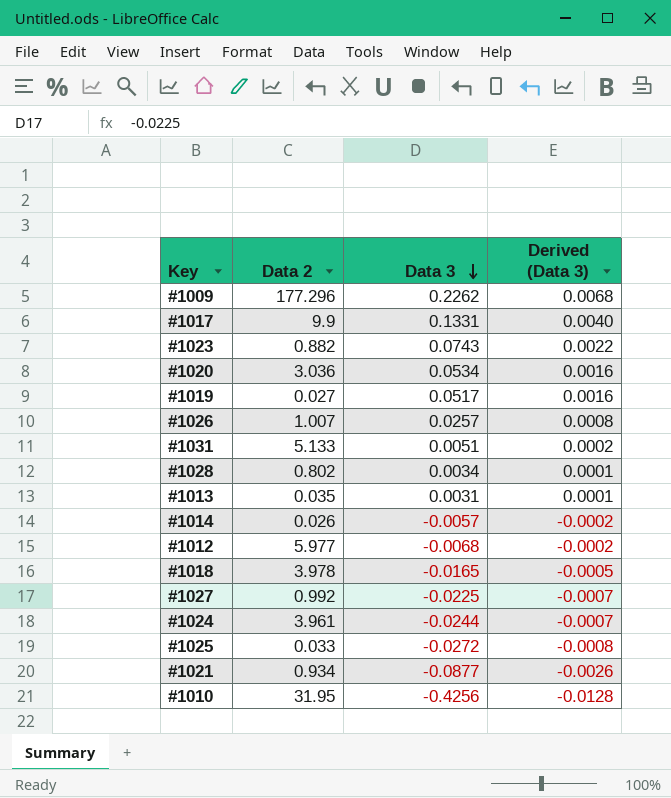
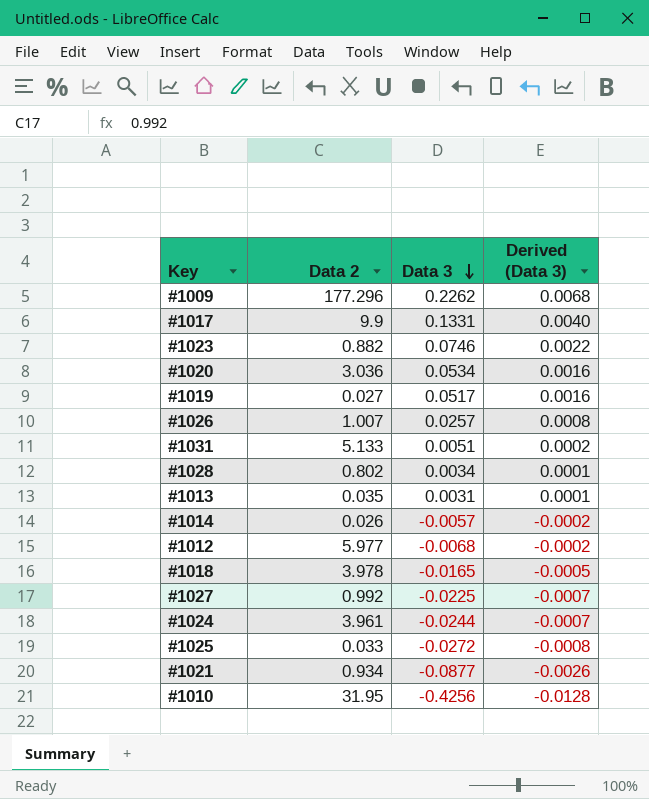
#1023 | Data 3: 0.0743 -> 0.0746

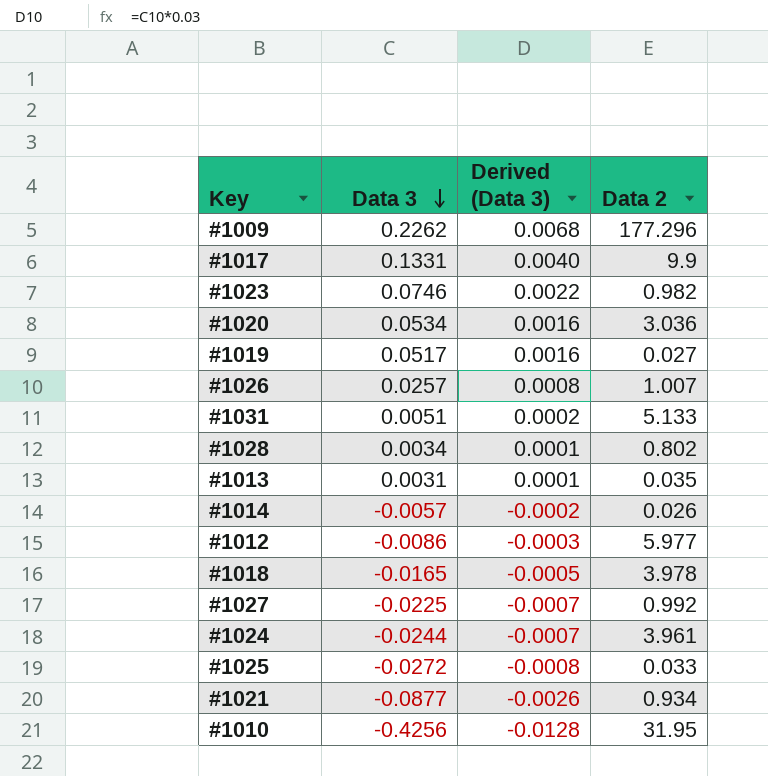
column Data 2 | position: 2 -> 4
#1023 | Data 2: 0.882 -> 0.982
#1012 | Data 3: -0.0068 -> -0.0086
#1012 | Derived (Data 3): -0.0002 -> -0.0003

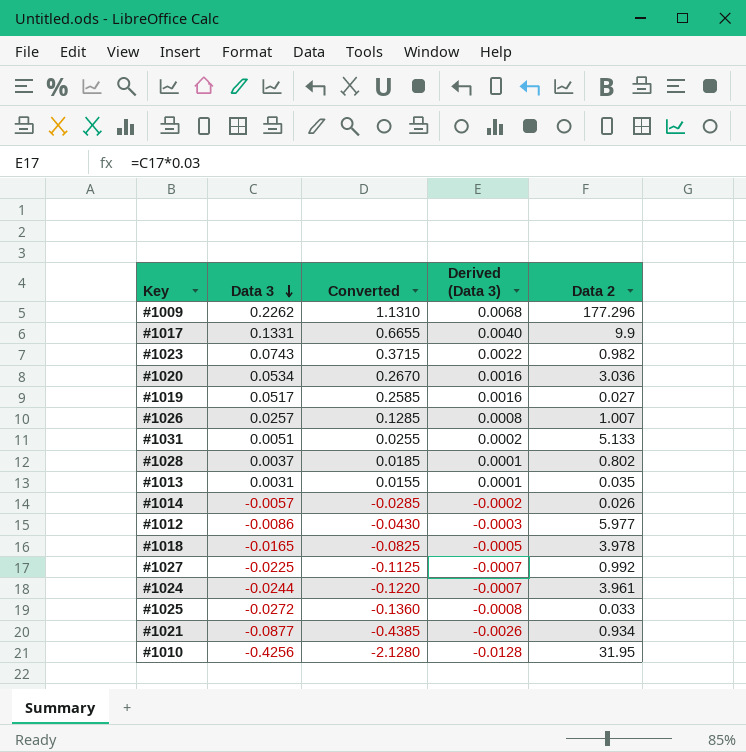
column Converted | formula: none -> [Data 3] * 5
#1023 | Data 3: 0.0746 -> 0.0743
#1028 | Data 3: 0.0034 -> 0.0037

